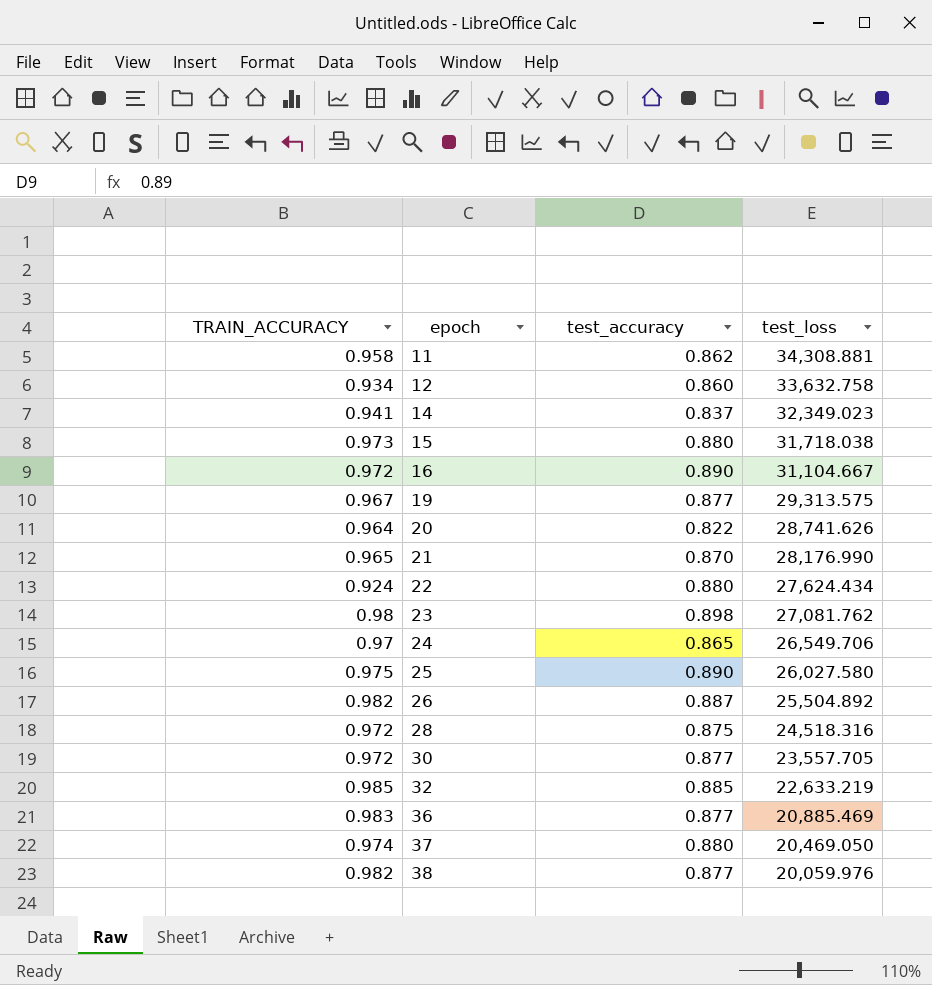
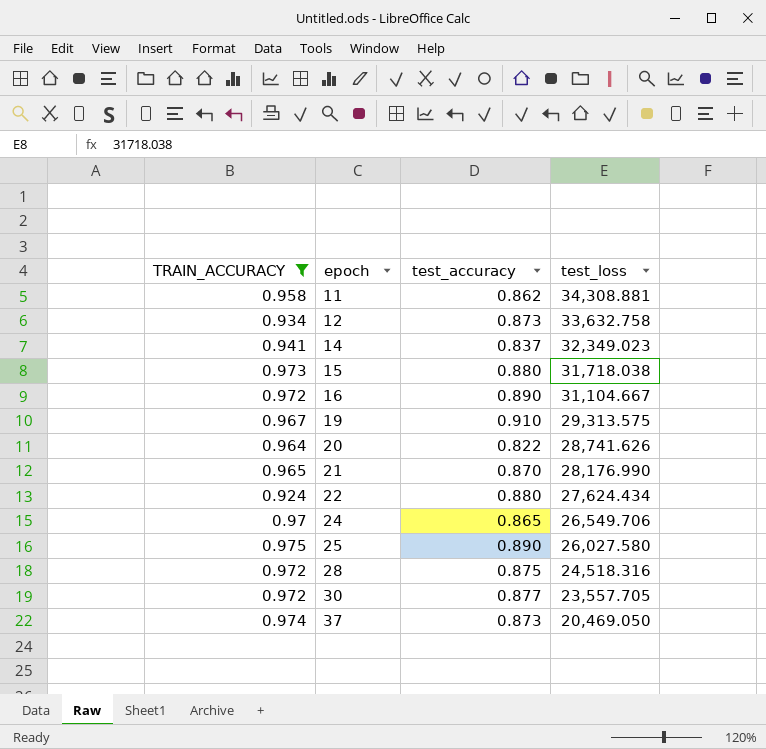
filter: none -> TRAIN_ACCURACY <= 0.975
12 | test_accuracy: 0.860 -> 0.873
19 | test_accuracy: 0.877 -> 0.910
37 | test_accuracy: 0.880 -> 0.873

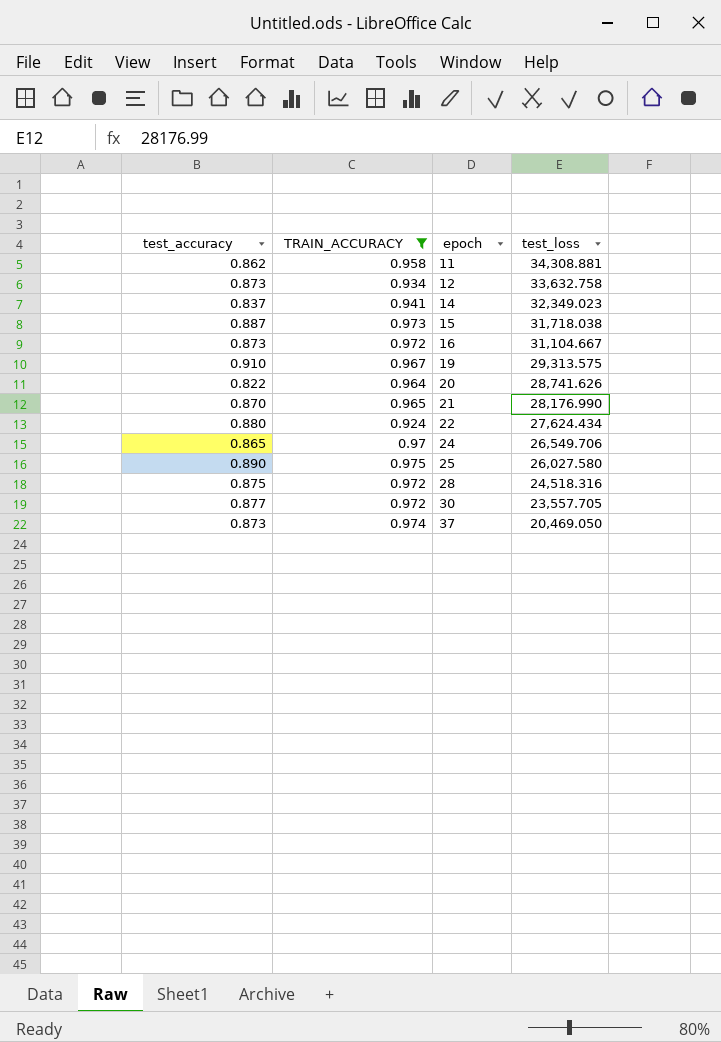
column test_accuracy | position: 3 -> 1
15 | test_accuracy: 0.880 -> 0.887
16 | test_accuracy: 0.890 -> 0.873

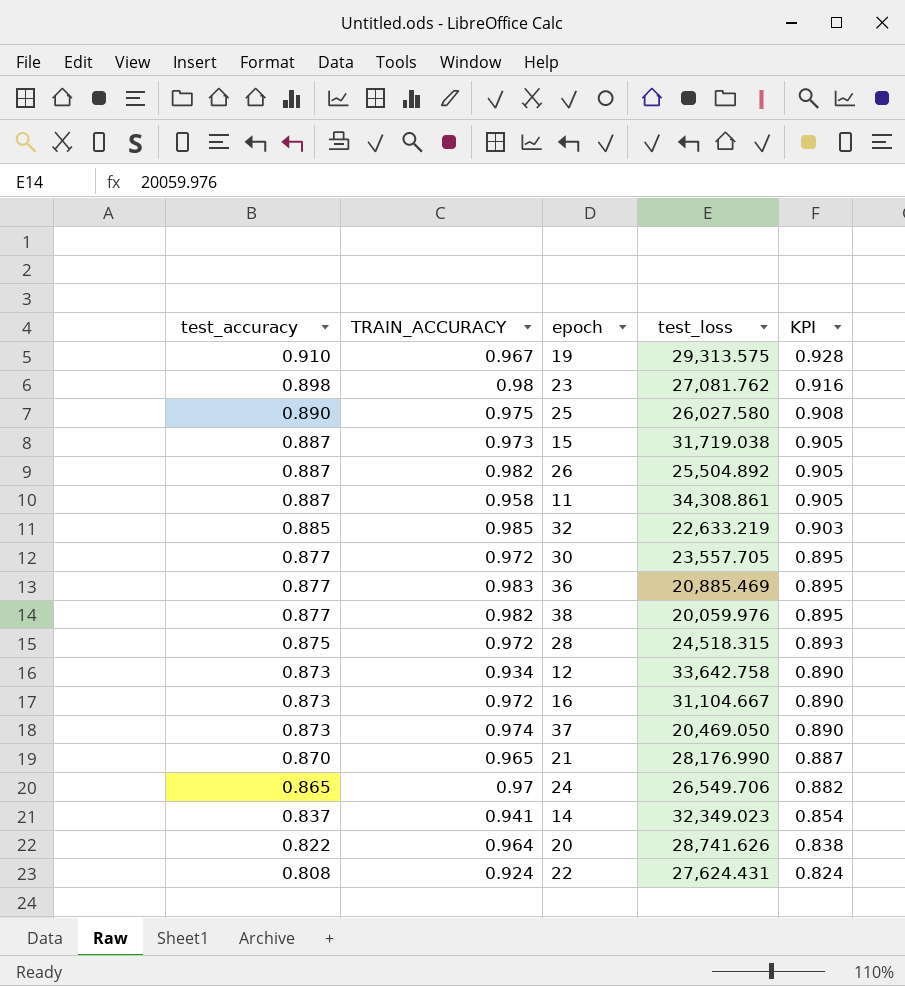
filter: TRAIN_ACCURACY <= 0.975 -> none
row order: epoch ascending -> test_accuracy descending
column KPI | formula: none -> [test_accuracy] * 1.02
15 | test_loss: 31,718.038 -> 31,719.038
11 | test_accuracy: 0.862 -> 0.887
11 | test_loss: 34,308.881 -> 34,308.861
28 | test_loss: 24,518.316 -> 24,518.315
12 | test_loss: 33,632.758 -> 33,642.758
22 | test_accuracy: 0.880 -> 0.808
22 | test_loss: 27,624.434 -> 27,624.431

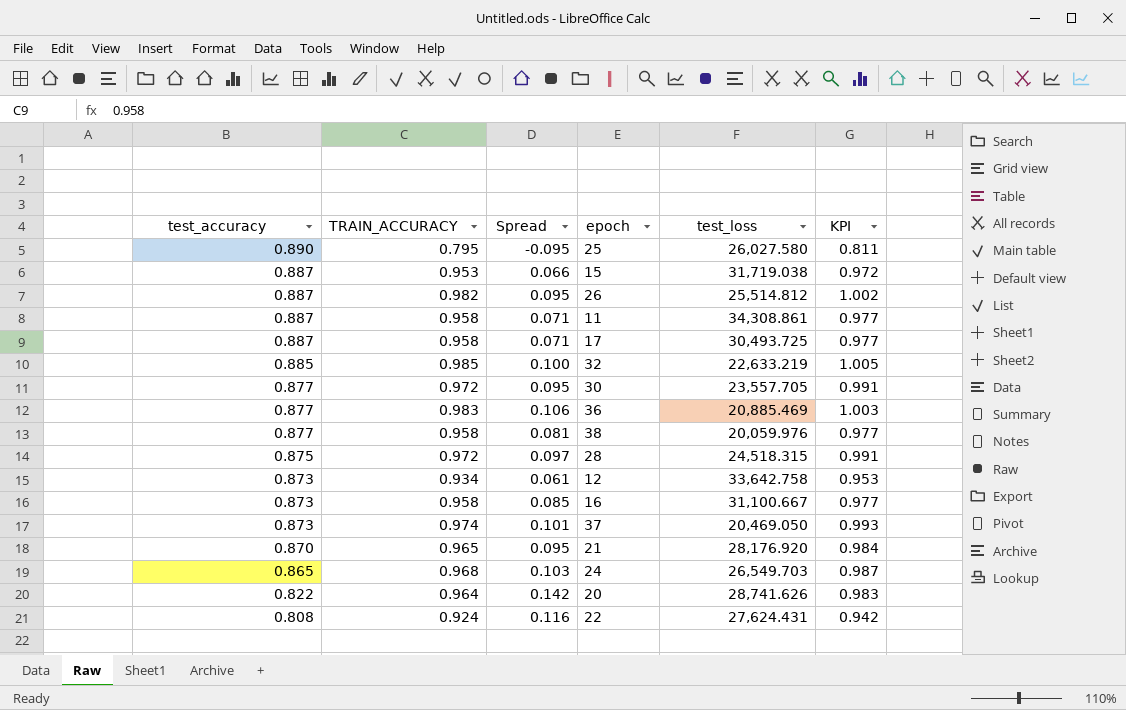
column Spread | formula: none -> [TRAIN_ACCURACY] - [test_accuracy]
column KPI | formula: [test_accuracy] * 1.02 -> [TRAIN_ACCURACY] * 1.02
row 19: 0.910 | 0.967 | 29,313.575 | 0.928 -> none
row 23: 0.898 | 0.98 | 27,081.762 | 0.916 -> none
row 14: 0.837 | 0.941 | 32,349.023 | 0.854 -> none
25 | TRAIN_ACCURACY: 0.975 -> 0.795
15 | TRAIN_ACCURACY: 0.973 -> 0.953
26 | test_loss: 25,504.892 -> 25,514.812
row 17: none -> 0.887 | 0.958 | 0.071 | 30,493.725 | 0.977
38 | TRAIN_ACCURACY: 0.982 -> 0.958
16 | TRAIN_ACCURACY: 0.972 -> 0.958
16 | test_loss: 31,104.667 -> 31,100.667
21 | test_loss: 28,176.990 -> 28,176.920
24 | TRAIN_ACCURACY: 0.97 -> 0.968
24 | test_loss: 26,549.706 -> 26,549.703

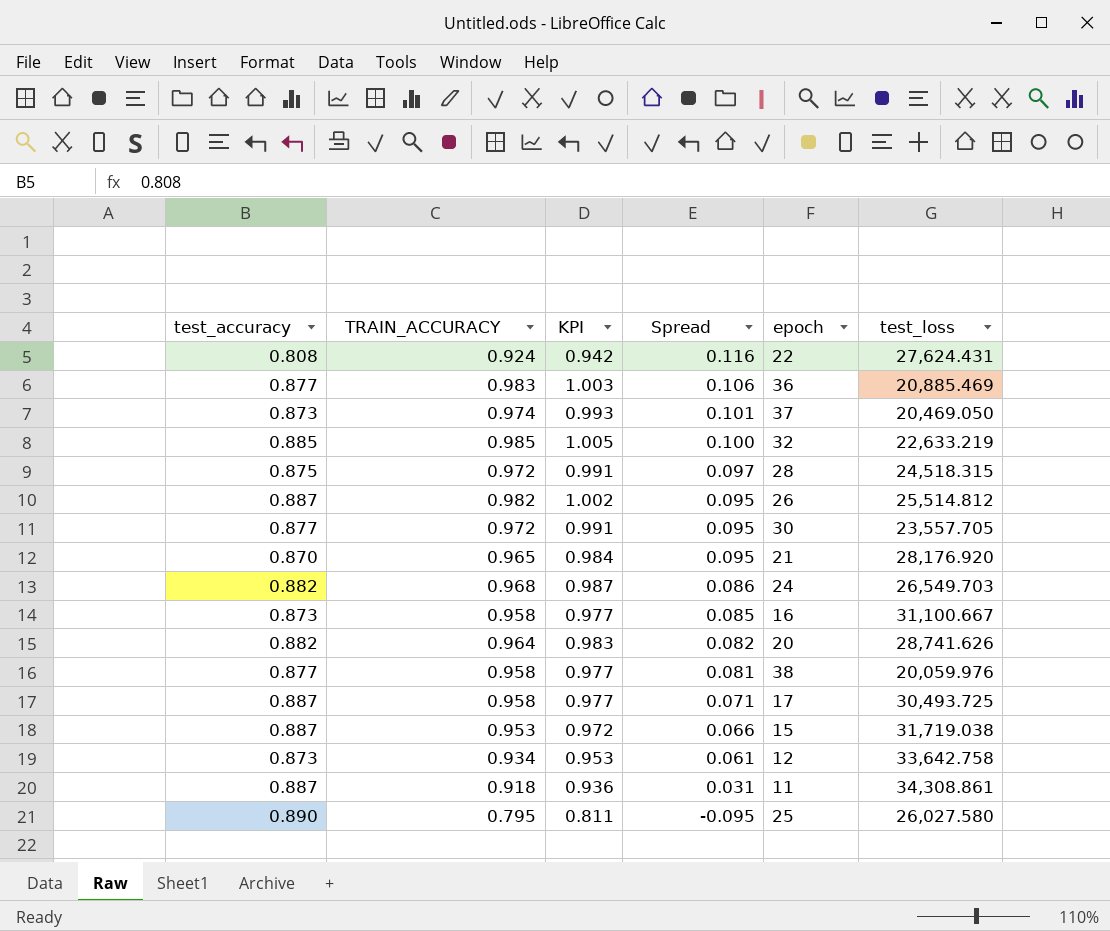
row order: test_accuracy descending -> Spread descending
column KPI | position: 6 -> 3
24 | test_accuracy: 0.865 -> 0.882
24 | Spread: 0.103 -> 0.086
20 | test_accuracy: 0.822 -> 0.882
20 | Spread: 0.142 -> 0.082
11 | TRAIN_ACCURACY: 0.958 -> 0.918
11 | KPI: 0.977 -> 0.936
11 | Spread: 0.071 -> 0.031

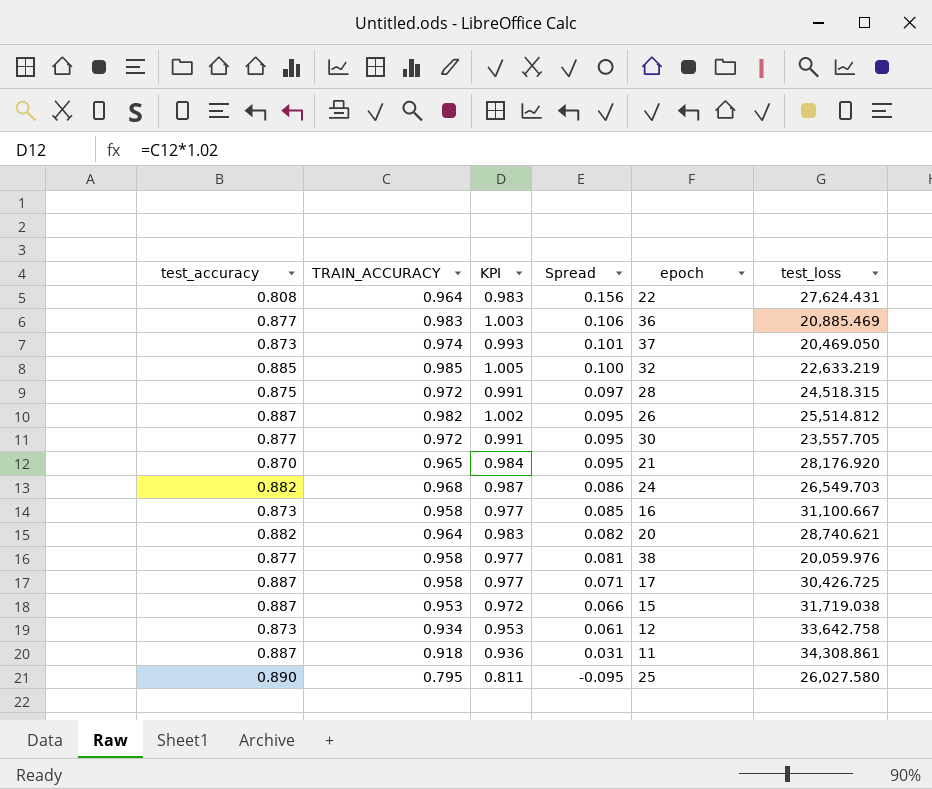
22 | TRAIN_ACCURACY: 0.924 -> 0.964
22 | KPI: 0.942 -> 0.983
22 | Spread: 0.116 -> 0.156
20 | test_loss: 28,741.626 -> 28,740.621
17 | test_loss: 30,493.725 -> 30,426.725

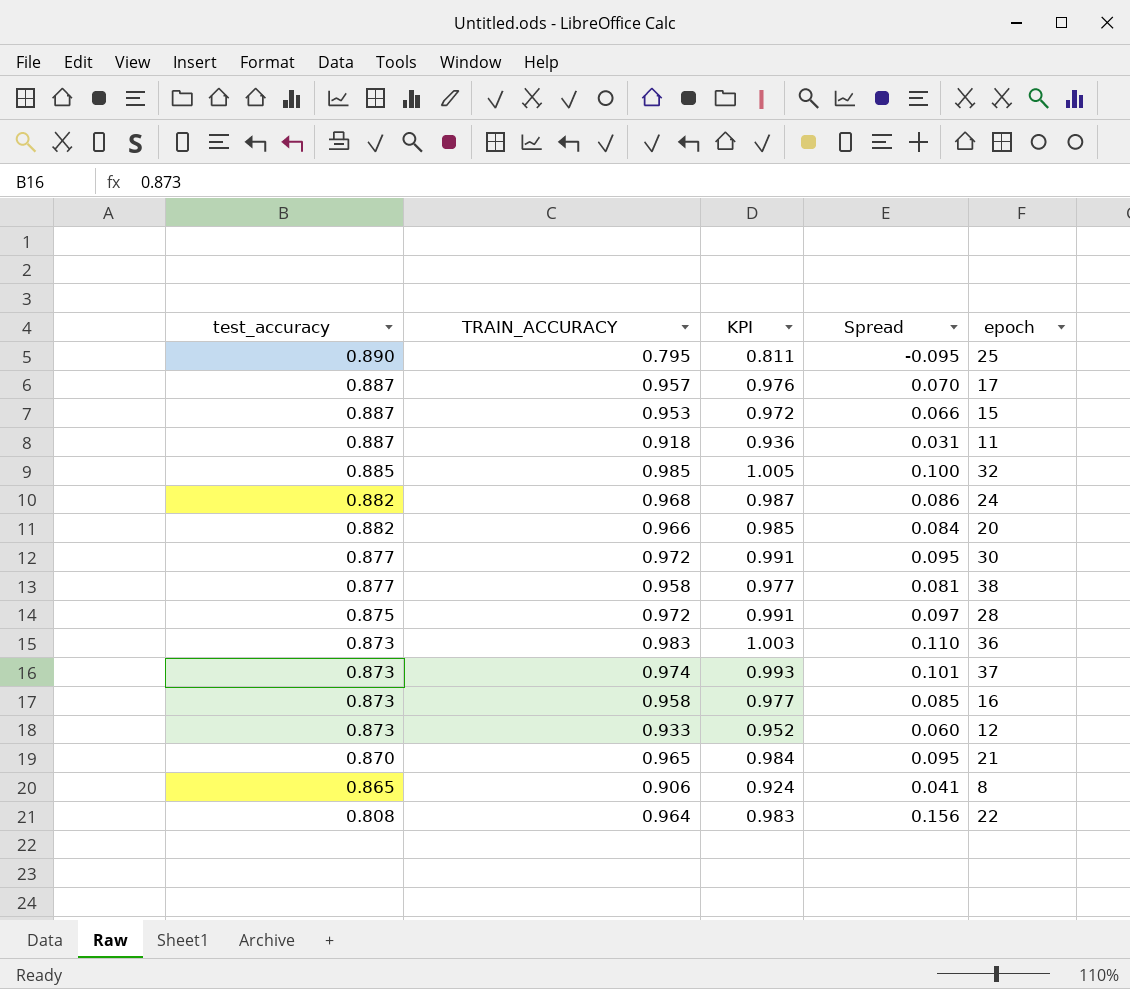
row order: Spread descending -> test_accuracy descending
column test_loss | position: 6 -> none
row 26: 0.887 | 0.982 | 1.002 | 0.095 | 25,514.812 -> none
17 | TRAIN_ACCURACY: 0.958 -> 0.957
17 | KPI: 0.977 -> 0.976
17 | Spread: 0.071 -> 0.070
20 | TRAIN_ACCURACY: 0.964 -> 0.966
20 | KPI: 0.983 -> 0.985
20 | Spread: 0.082 -> 0.084
36 | test_accuracy: 0.877 -> 0.873
36 | Spread: 0.106 -> 0.110
12 | TRAIN_ACCURACY: 0.934 -> 0.933
12 | KPI: 0.953 -> 0.952
12 | Spread: 0.061 -> 0.060
row 8: none -> 0.865 | 0.906 | 0.924 | 0.041

